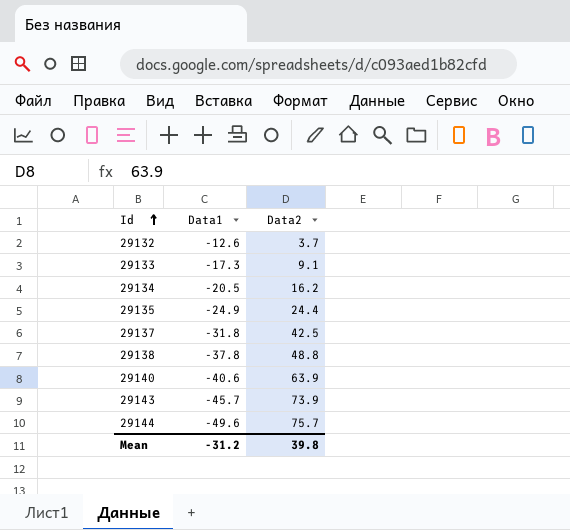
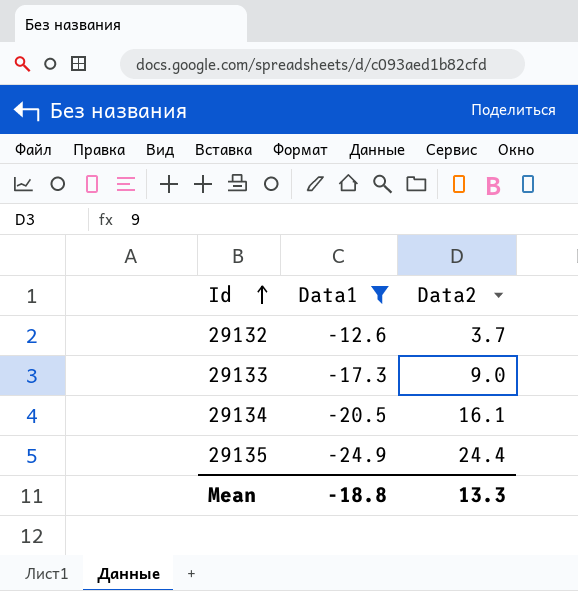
filter: none -> Data1 >= -24.9
29133 | Data2: 9.1 -> 9.0
29134 | Data2: 16.2 -> 16.1
Mean | Data1: -31.2 -> -18.8
Mean | Data2: 39.8 -> 13.3

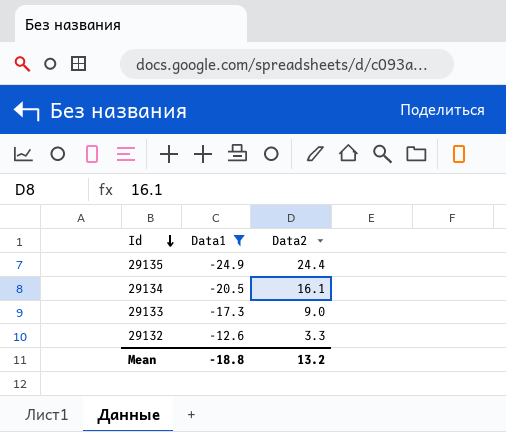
row order: Id ascending -> Id descending
29132 | Data2: 3.7 -> 3.3
Mean | Data2: 13.3 -> 13.2

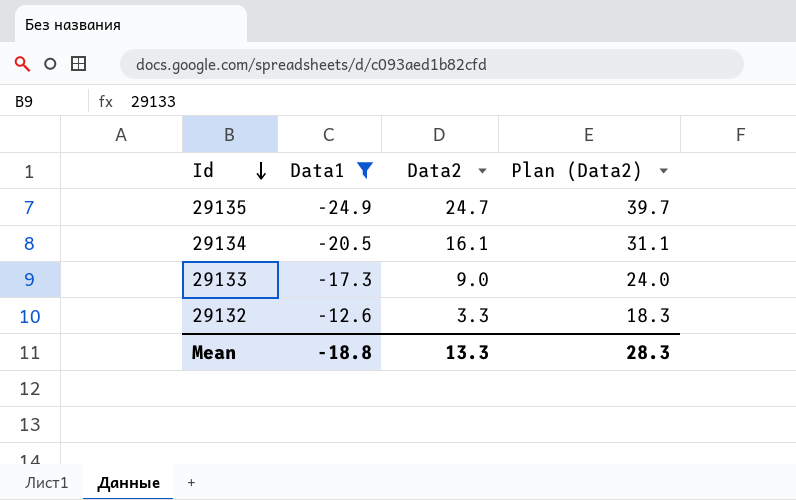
column Plan (Data2) | formula: none -> [Data2] + 15
29135 | Data2: 24.4 -> 24.7
Mean | Data2: 13.2 -> 13.3

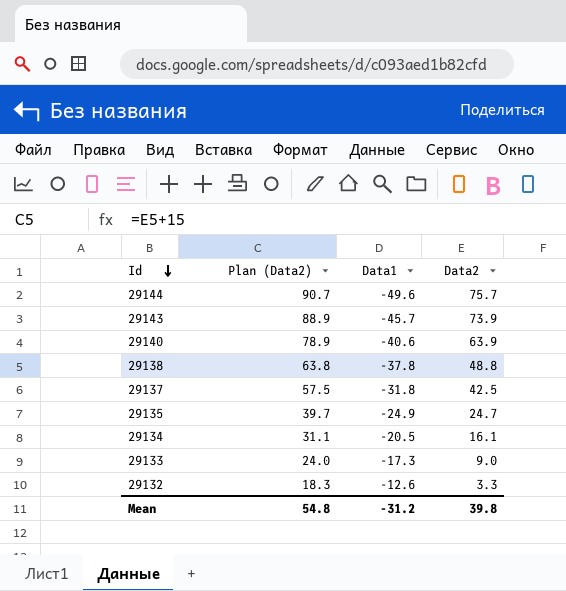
filter: Data1 >= -24.9 -> none
column Plan (Data2) | position: 4 -> 2
Mean | Plan (Data2): 28.3 -> 54.8
Mean | Data1: -18.8 -> -31.2
Mean | Data2: 13.3 -> 39.8

